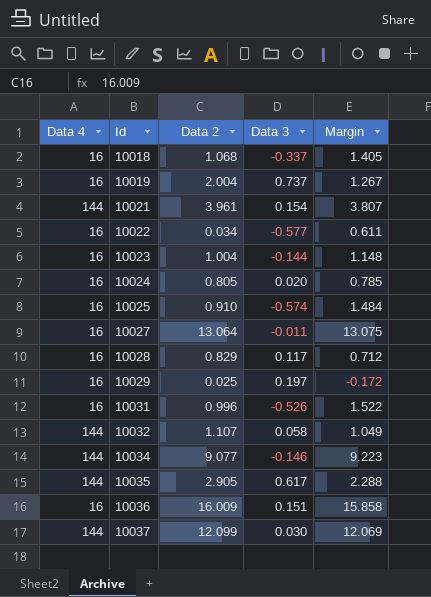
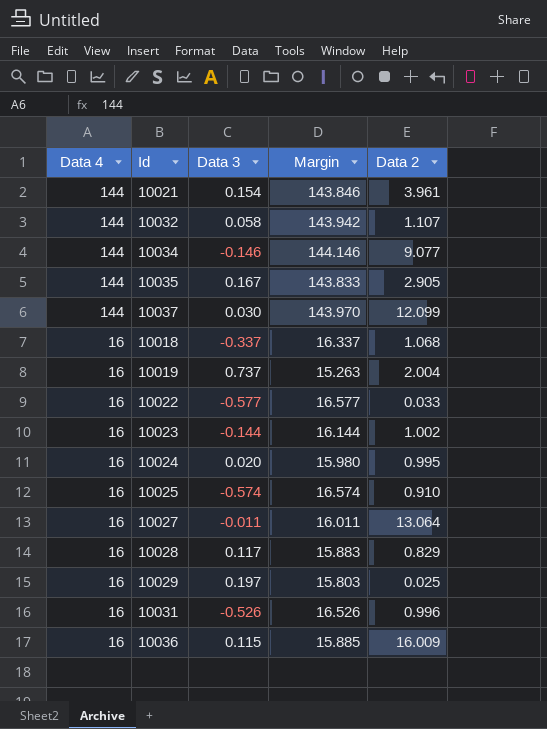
row order: Id ascending -> Data 4 descending
column Margin | formula: [Data 2] - [Data 3] -> [Data 4] - [Data 3]
column Data 2 | position: 3 -> 5
10035 | Data 3: 0.617 -> 0.167
10022 | Data 2: 0.034 -> 0.033
10023 | Data 2: 1.004 -> 1.002
10024 | Data 2: 0.805 -> 0.995
10036 | Data 3: 0.151 -> 0.115

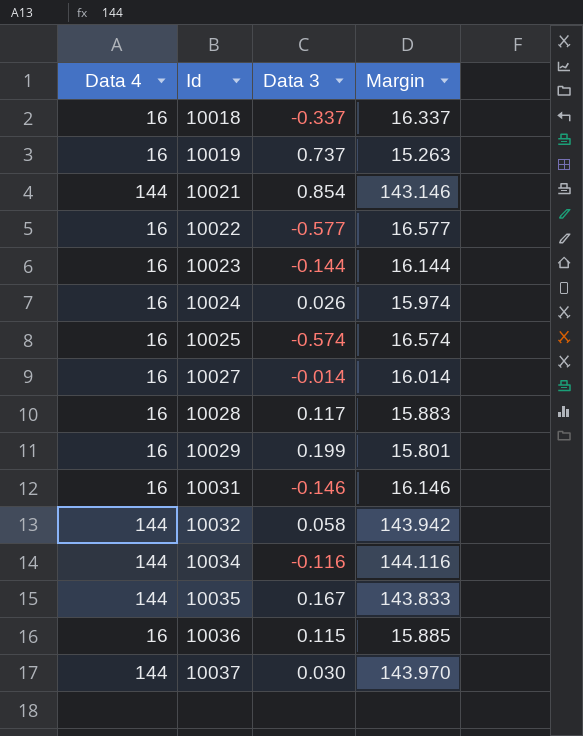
row order: Data 4 descending -> Id ascending
column Data 2 | position: 5 -> none
10021 | Data 3: 0.154 -> 0.854
10021 | Margin: 143.846 -> 143.146
10024 | Data 3: 0.020 -> 0.026
10024 | Margin: 15.980 -> 15.974
10027 | Data 3: -0.011 -> -0.014
10027 | Margin: 16.011 -> 16.014
10029 | Data 3: 0.197 -> 0.199
10029 | Margin: 15.803 -> 15.801
10031 | Data 3: -0.526 -> -0.146
10031 | Margin: 16.526 -> 16.146
10034 | Data 3: -0.146 -> -0.116
10034 | Margin: 144.146 -> 144.116

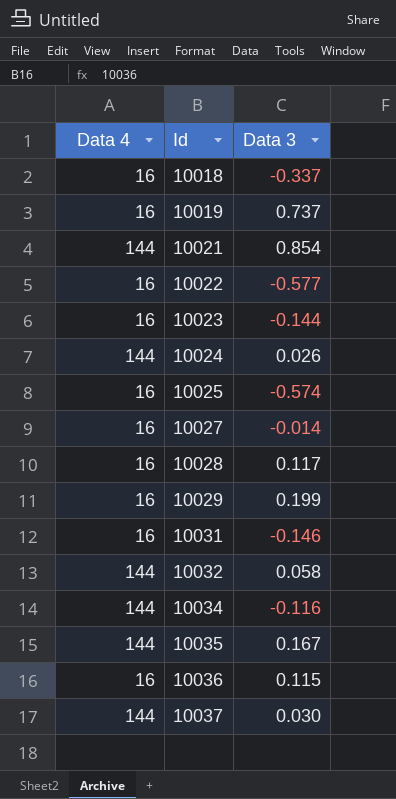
column Margin | formula: [Data 4] - [Data 3] -> none
10024 | Data 4: 16 -> 144

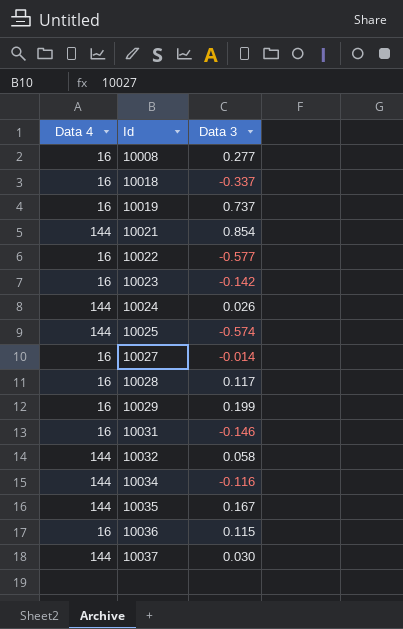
row 10008: none -> 16 | 0.277
10023 | Data 3: -0.144 -> -0.142
10025 | Data 4: 16 -> 144

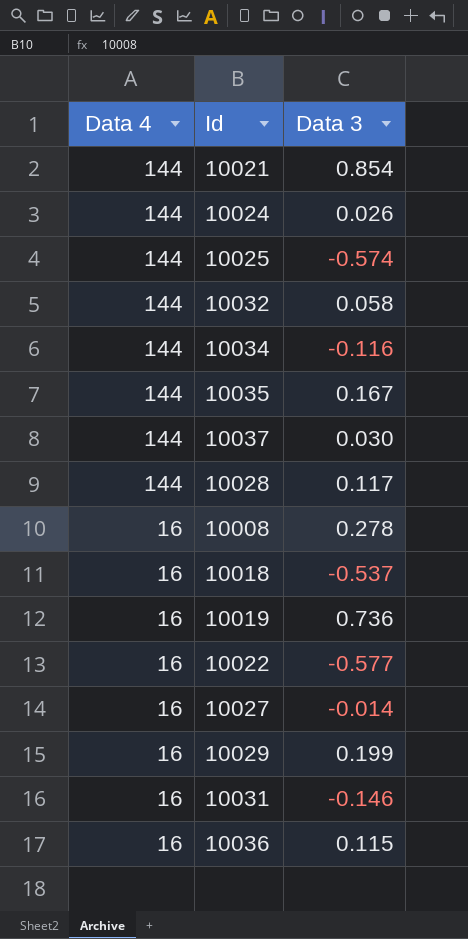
row order: Id ascending -> Data 4 descending
row 10023: 16 | -0.142 -> none
10028 | Data 4: 16 -> 144
10008 | Data 3: 0.277 -> 0.278
10018 | Data 3: -0.337 -> -0.537
10019 | Data 3: 0.737 -> 0.736

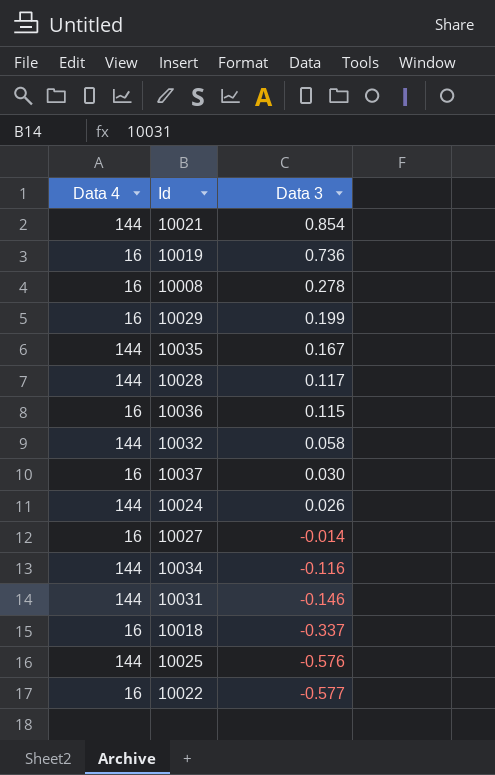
row order: Data 4 descending -> Data 3 descending
10037 | Data 4: 144 -> 16
10031 | Data 4: 16 -> 144
10018 | Data 3: -0.537 -> -0.337
10025 | Data 3: -0.574 -> -0.576

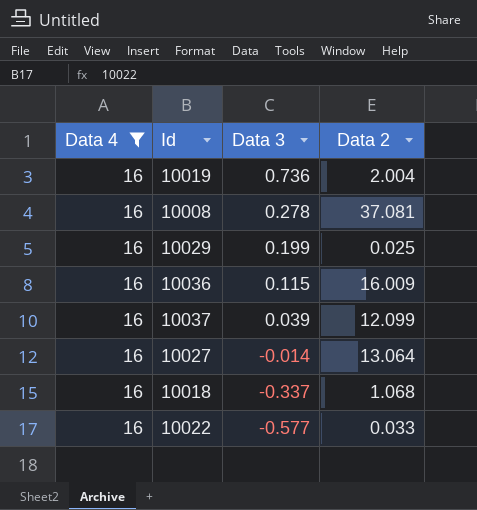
filter: none -> Data 4 = 16
column Data 2 | position: none -> 4
10037 | Data 3: 0.030 -> 0.039

